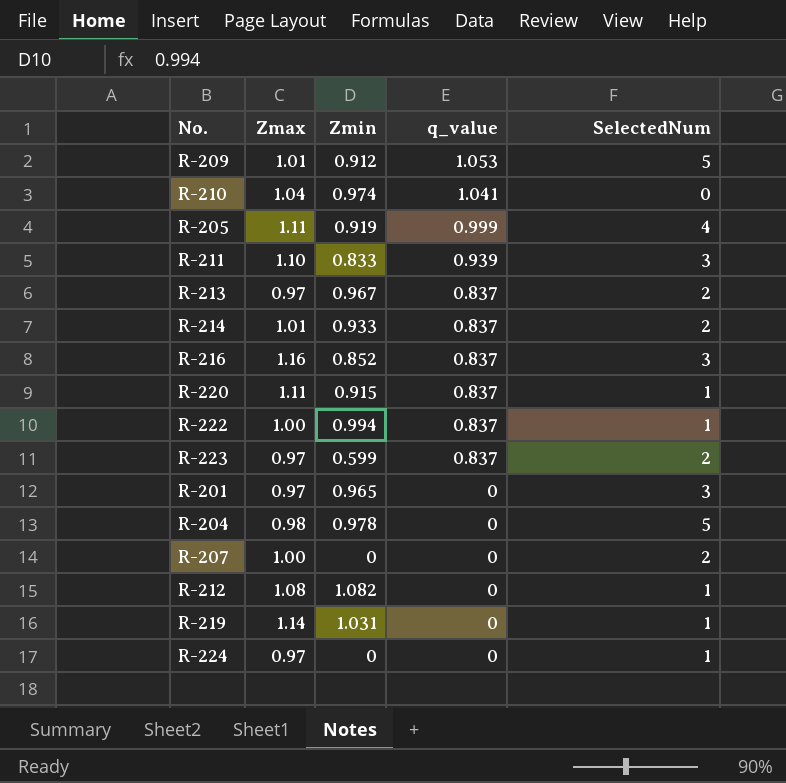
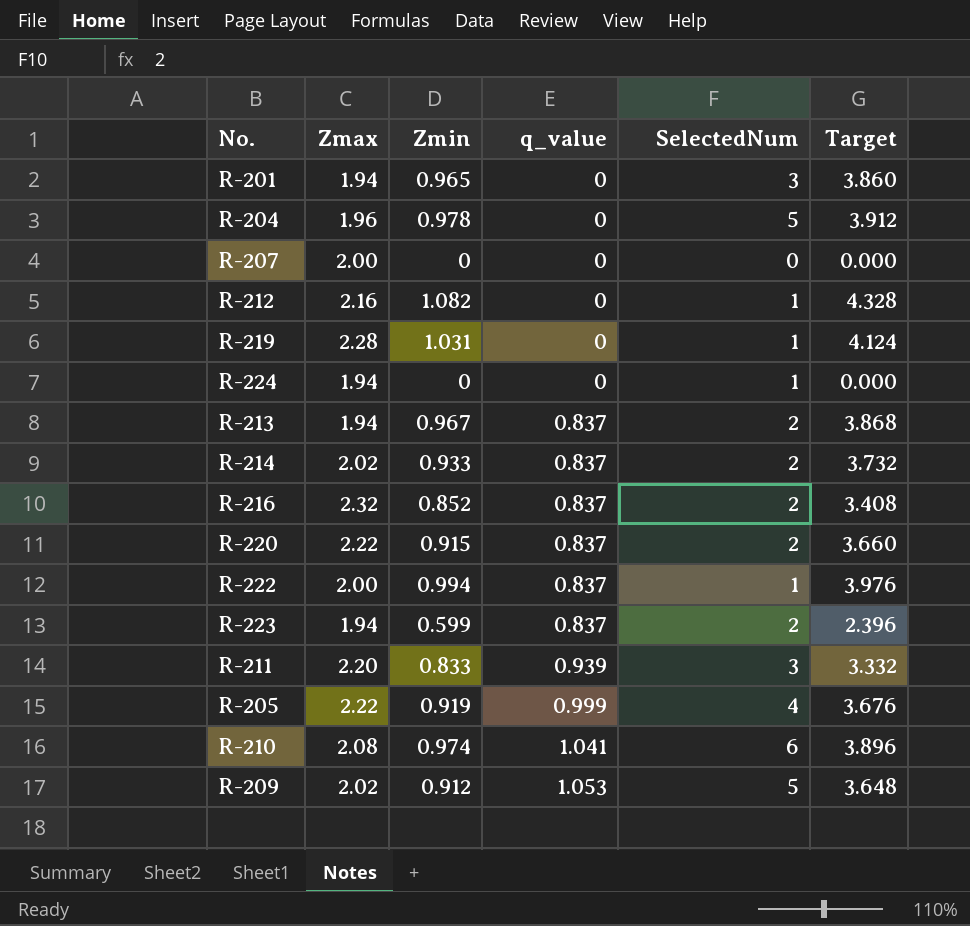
row order: q_value descending -> q_value ascending
column Target | formula: none -> [Zmin] * 4
R-201 | Zmax: 0.97 -> 1.94
R-204 | Zmax: 0.98 -> 1.96
R-207 | Zmax: 1.00 -> 2.00
R-207 | SelectedNum: 2 -> 0
R-212 | Zmax: 1.08 -> 2.16
R-219 | Zmax: 1.14 -> 2.28
R-224 | Zmax: 0.97 -> 1.94
R-213 | Zmax: 0.97 -> 1.94
R-214 | Zmax: 1.01 -> 2.02
R-216 | Zmax: 1.16 -> 2.32
R-216 | SelectedNum: 3 -> 2
R-220 | Zmax: 1.11 -> 2.22
R-220 | SelectedNum: 1 -> 2
R-222 | Zmax: 1.00 -> 2.00
R-223 | Zmax: 0.97 -> 1.94
R-211 | Zmax: 1.10 -> 2.20
R-205 | Zmax: 1.11 -> 2.22
R-210 | Zmax: 1.04 -> 2.08
R-210 | SelectedNum: 0 -> 6
R-209 | Zmax: 1.01 -> 2.02

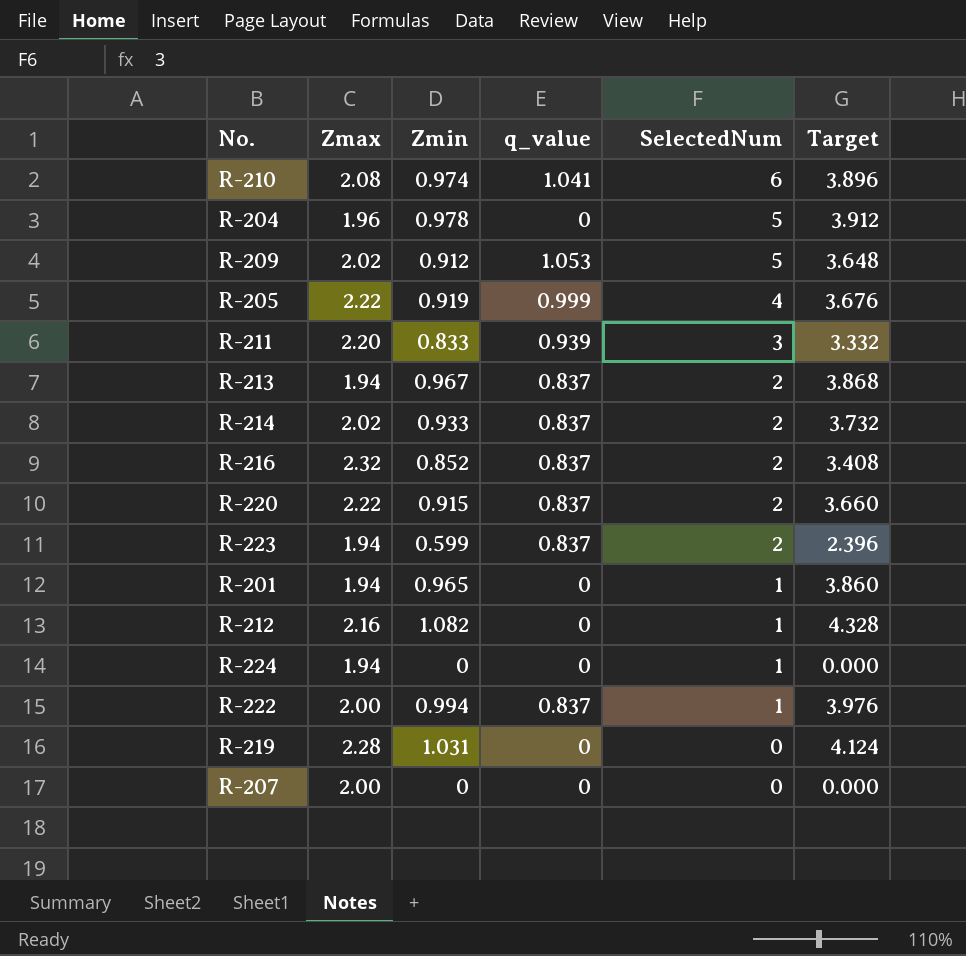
row order: q_value ascending -> SelectedNum descending
R-201 | SelectedNum: 3 -> 1
R-219 | SelectedNum: 1 -> 0

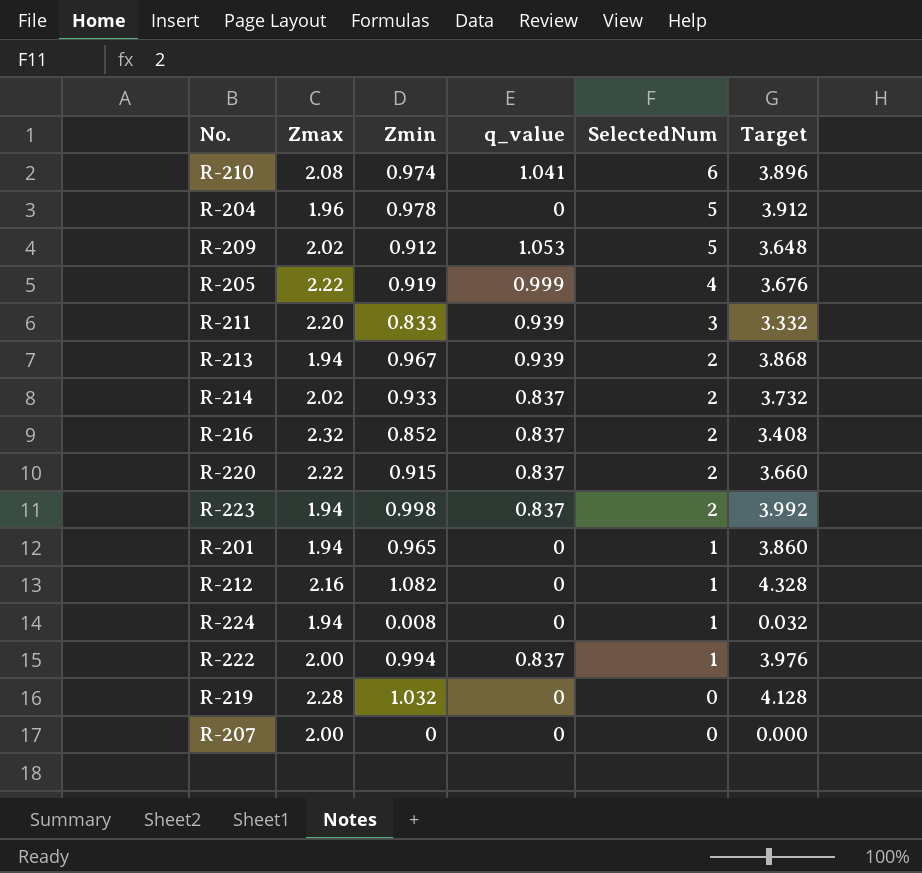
R-213 | q_value: 0.837 -> 0.939
R-223 | Zmin: 0.599 -> 0.998
R-223 | Target: 2.396 -> 3.992
R-224 | Zmin: 0 -> 0.008
R-224 | Target: 0.000 -> 0.032
R-219 | Zmin: 1.031 -> 1.032
R-219 | Target: 4.124 -> 4.128

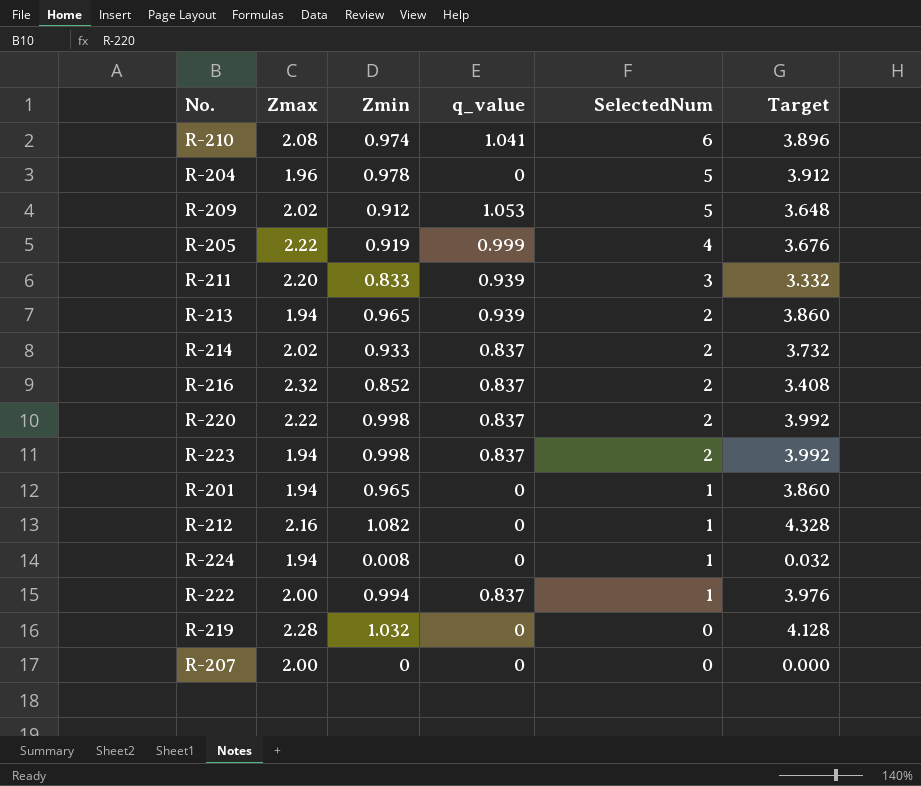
R-213 | Zmin: 0.967 -> 0.965
R-213 | Target: 3.868 -> 3.860
R-220 | Zmin: 0.915 -> 0.998
R-220 | Target: 3.660 -> 3.992

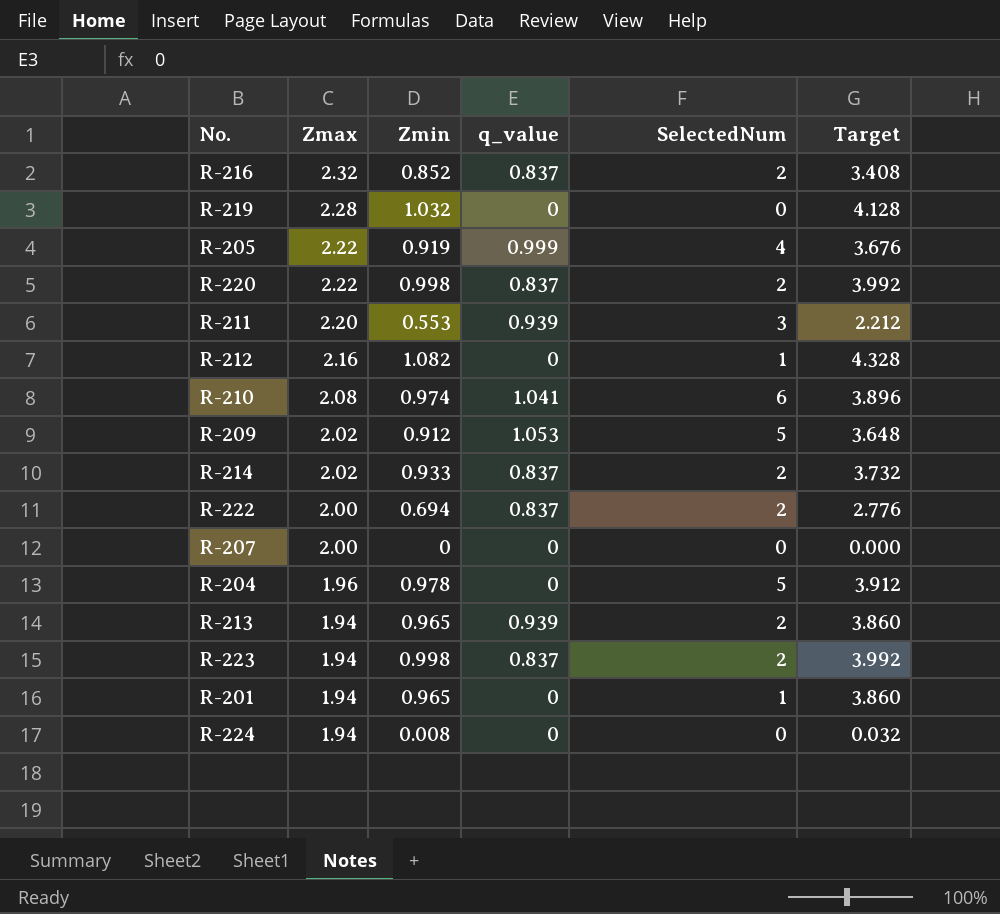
row order: SelectedNum descending -> Zmax descending
R-211 | Zmin: 0.833 -> 0.553
R-211 | Target: 3.332 -> 2.212
R-222 | Zmin: 0.994 -> 0.694
R-222 | SelectedNum: 1 -> 2
R-222 | Target: 3.976 -> 2.776
R-224 | SelectedNum: 1 -> 0

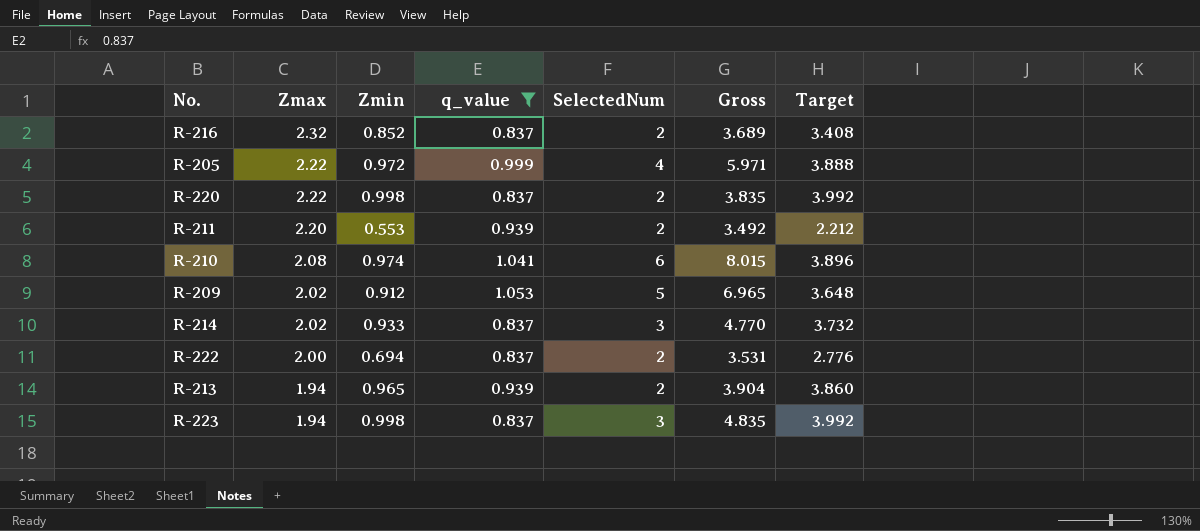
filter: none -> q_value != 0
column Gross | formula: none -> [Zmin] + [q_value] + [SelectedNum]
R-205 | Zmin: 0.919 -> 0.972
R-205 | Target: 3.676 -> 3.888
R-211 | SelectedNum: 3 -> 2
R-214 | SelectedNum: 2 -> 3
R-223 | SelectedNum: 2 -> 3

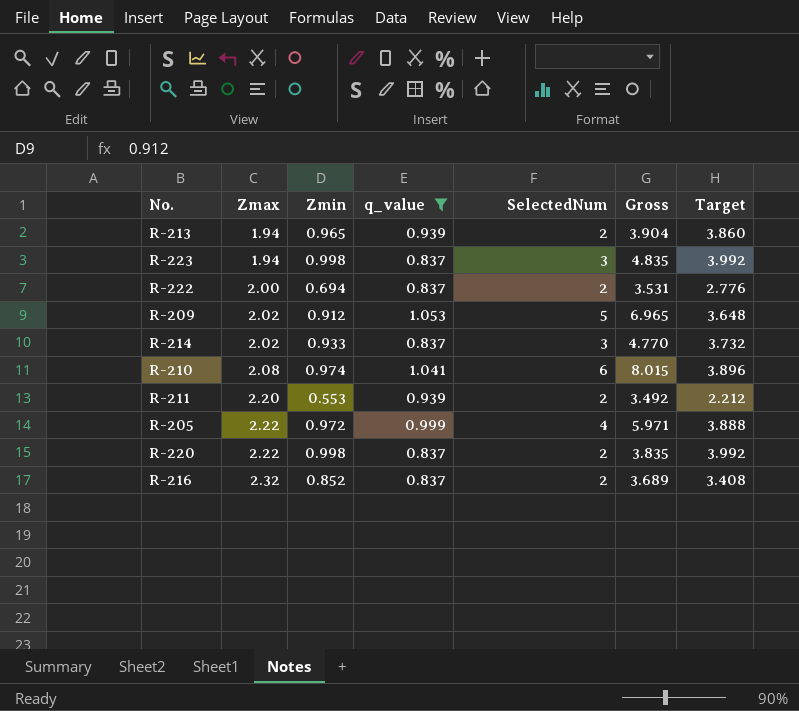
row order: Zmax descending -> Zmax ascending

